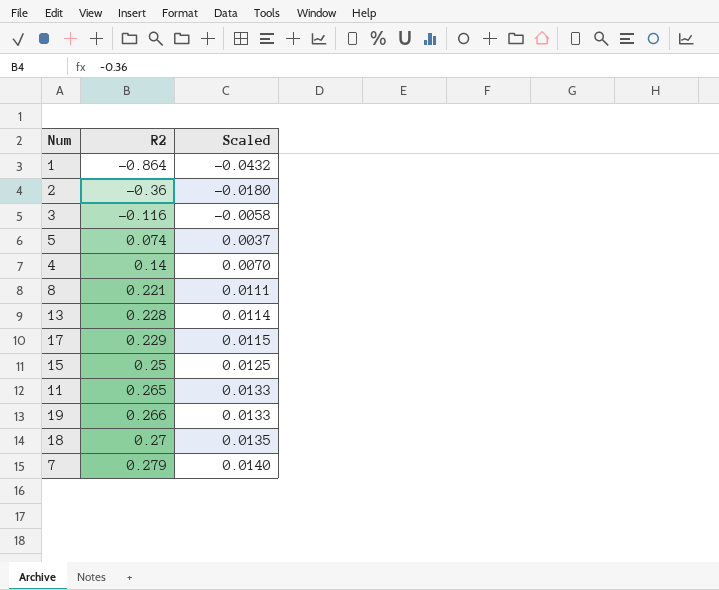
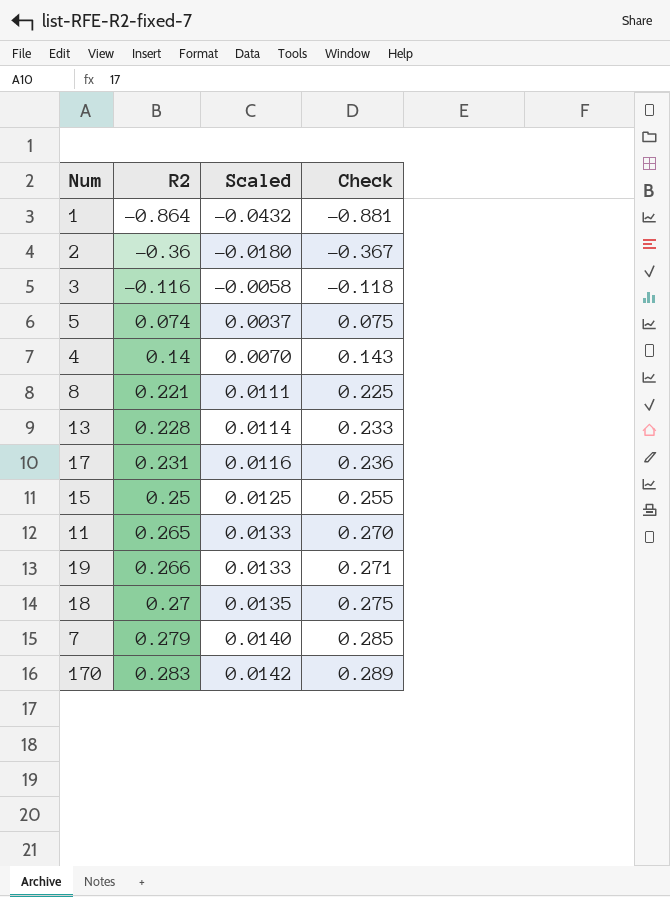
column Check | formula: none -> [R2] * 1.02
17 | R2: 0.229 -> 0.231
17 | Scaled: 0.0115 -> 0.0116
row 170: none -> 0.283 | 0.0142 | 0.289

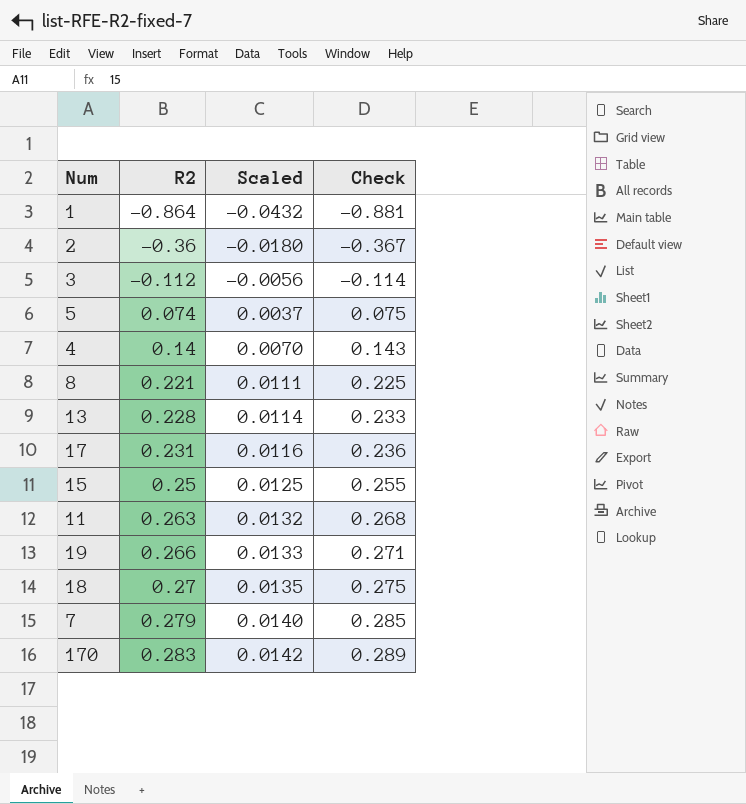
3 | R2: -0.116 -> -0.112
3 | Scaled: -0.0058 -> -0.0056
3 | Check: -0.118 -> -0.114
11 | R2: 0.265 -> 0.263
11 | Scaled: 0.0133 -> 0.0132
11 | Check: 0.270 -> 0.268

